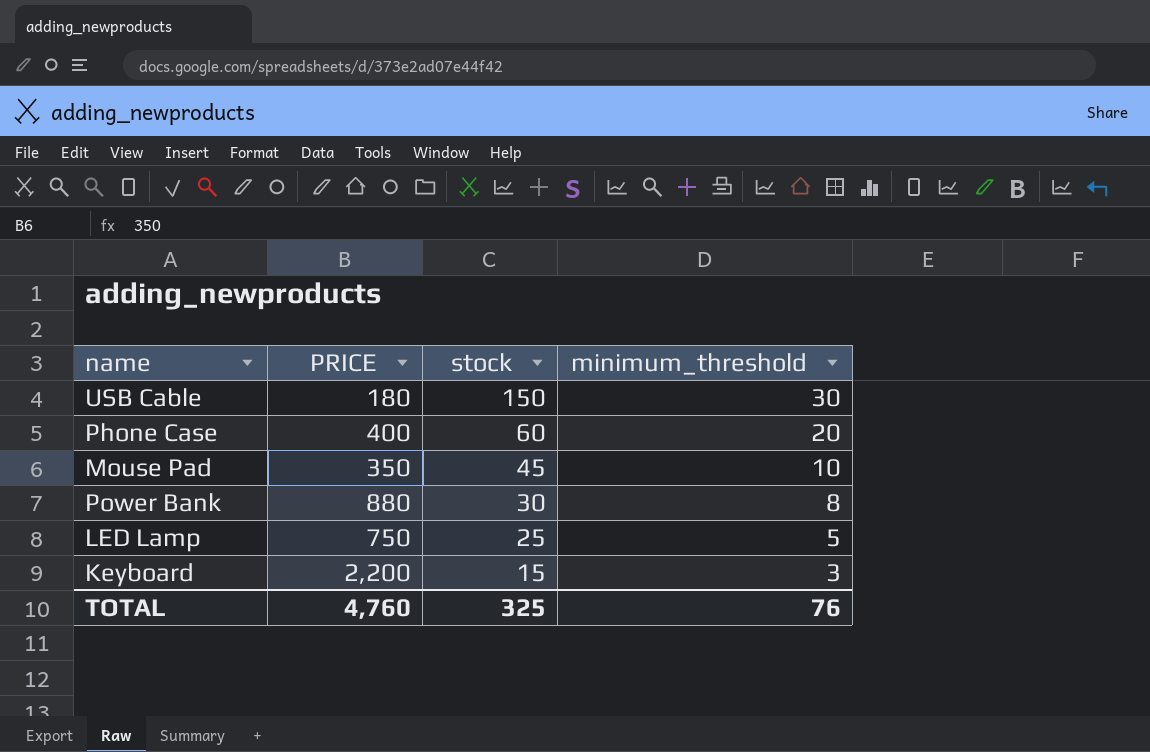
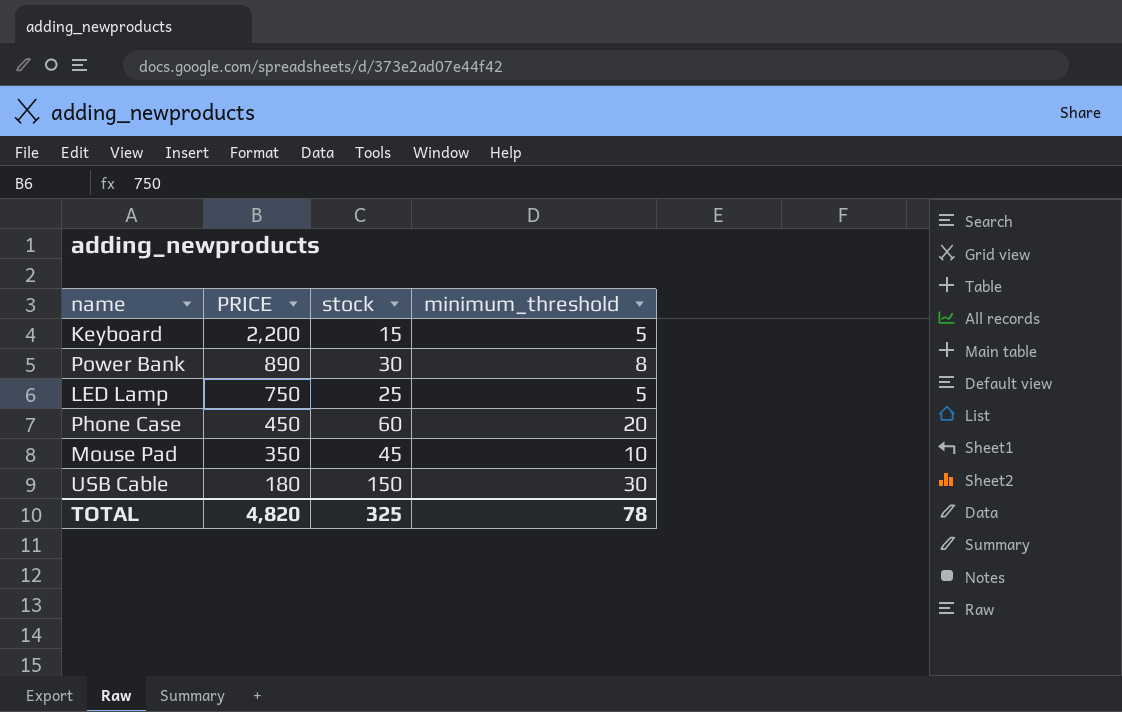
row order: stock descending -> PRICE descending
Keyboard | minimum_threshold: 3 -> 5
Power Bank | PRICE: 880 -> 890
Phone Case | PRICE: 400 -> 450
TOTAL | PRICE: 4,760 -> 4,820
TOTAL | minimum_threshold: 76 -> 78

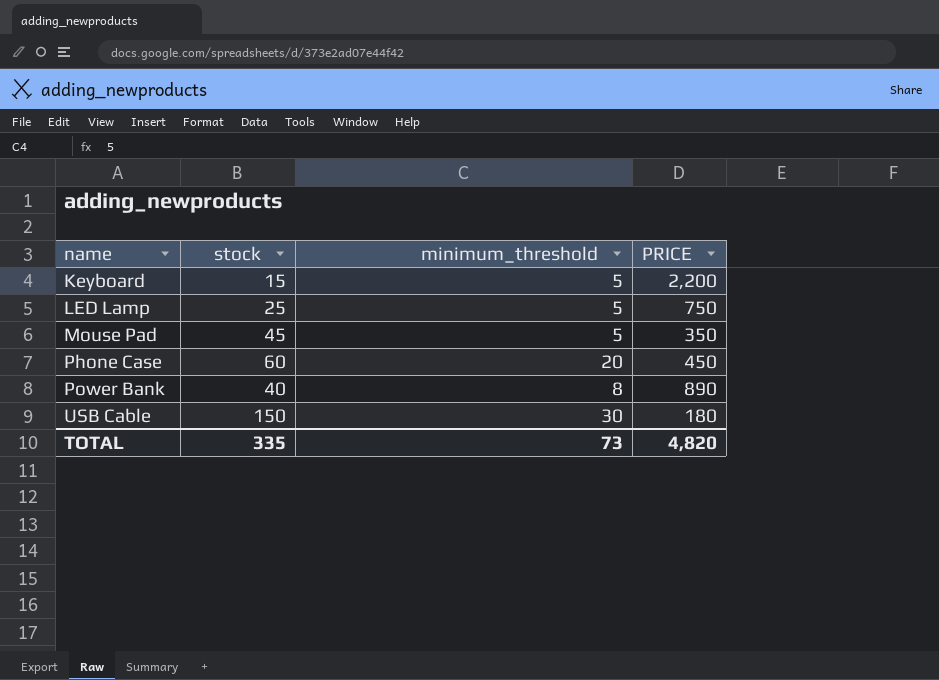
row order: PRICE descending -> name ascending
column PRICE | position: 2 -> 4
Mouse Pad | minimum_threshold: 10 -> 5
Power Bank | stock: 30 -> 40
TOTAL | stock: 325 -> 335
TOTAL | minimum_threshold: 78 -> 73

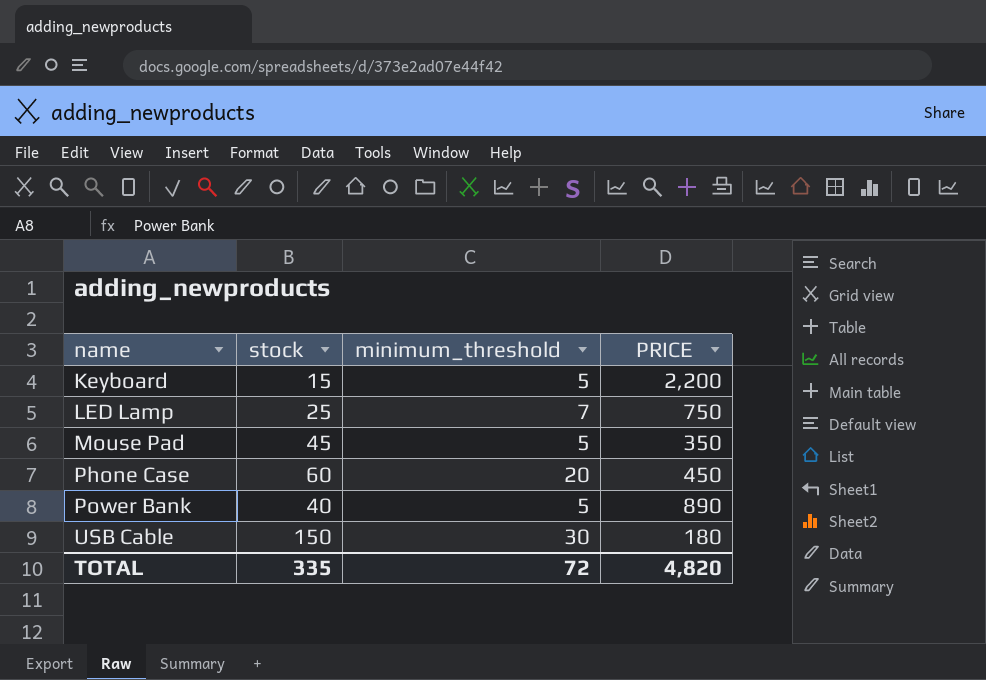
LED Lamp | minimum_threshold: 5 -> 7
Power Bank | minimum_threshold: 8 -> 5
TOTAL | minimum_threshold: 73 -> 72

